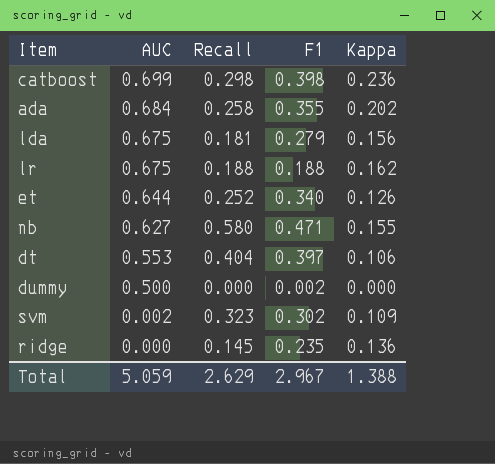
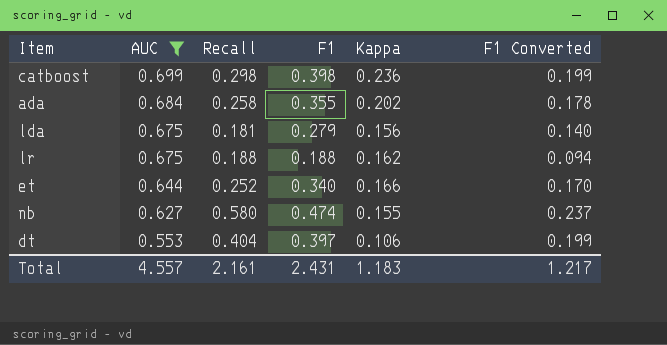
filter: none -> AUC >= 0.553
column F1 Converted | formula: none -> [F1] * 0.5
et | Kappa: 0.126 -> 0.166
nb | F1: 0.471 -> 0.474
Total | AUC: 5.059 -> 4.557
Total | Recall: 2.629 -> 2.161
Total | F1: 2.967 -> 2.431
Total | Kappa: 1.388 -> 1.183

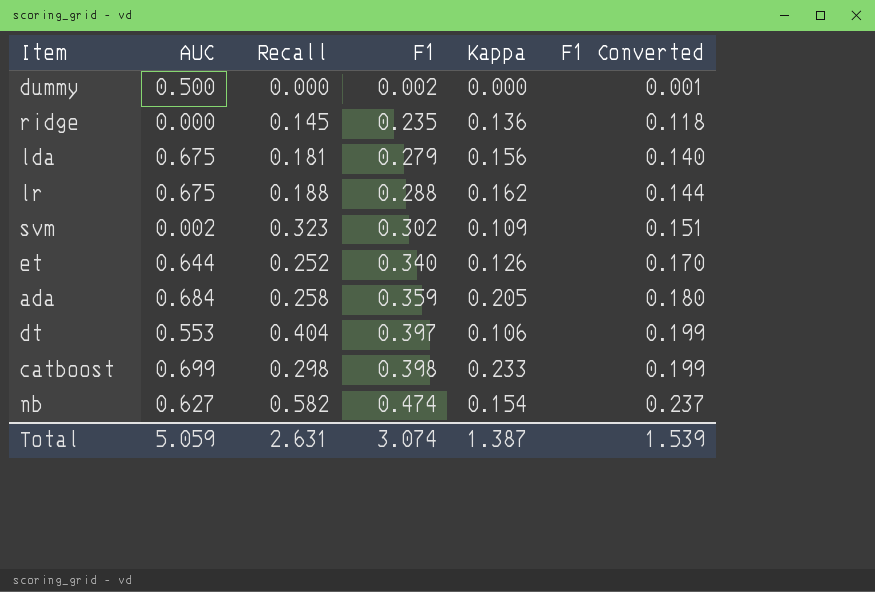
filter: AUC >= 0.553 -> none
row order: AUC descending -> F1 ascending
lr | F1: 0.188 -> 0.288
lr | F1 Converted: 0.094 -> 0.144
et | Kappa: 0.166 -> 0.126
ada | F1: 0.355 -> 0.359
ada | Kappa: 0.202 -> 0.205
ada | F1 Converted: 0.178 -> 0.180
catboost | Kappa: 0.236 -> 0.233
nb | Recall: 0.580 -> 0.582
nb | Kappa: 0.155 -> 0.154
Total | AUC: 4.557 -> 5.059
Total | Recall: 2.161 -> 2.631
Total | F1: 2.431 -> 3.074
Total | Kappa: 1.183 -> 1.387
Total | F1 Converted: 1.217 -> 1.539

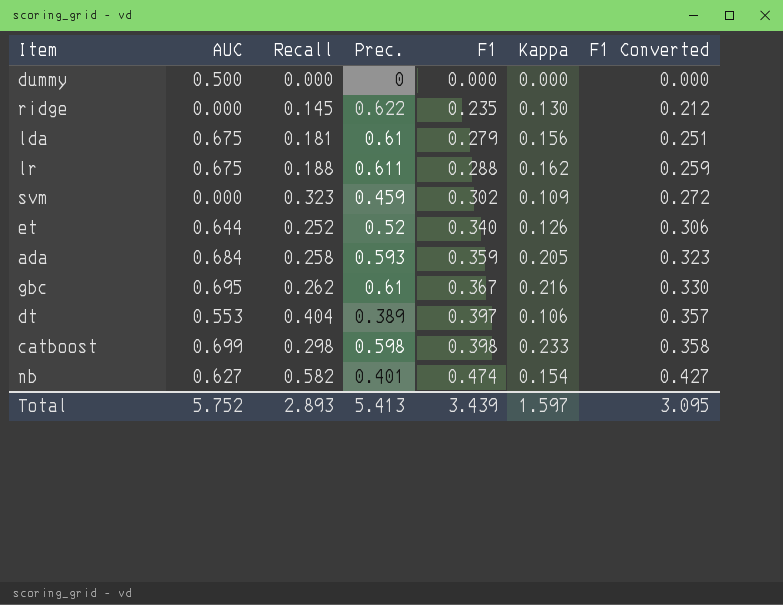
column Prec. | position: none -> 4
column F1 Converted | formula: [F1] * 0.5 -> [F1] * 0.9
dummy | F1: 0.002 -> 0.000
ridge | Kappa: 0.136 -> 0.130
svm | AUC: 0.002 -> 0.000
row gbc: none -> 0.695 | 0.262 | 0.61 | 0.367 | 0.216 | 0.330
Total | AUC: 5.059 -> 5.752
Total | Recall: 2.631 -> 2.893
Total | F1: 3.074 -> 3.439
Total | Kappa: 1.387 -> 1.597
Total | F1 Converted: 1.539 -> 3.095

